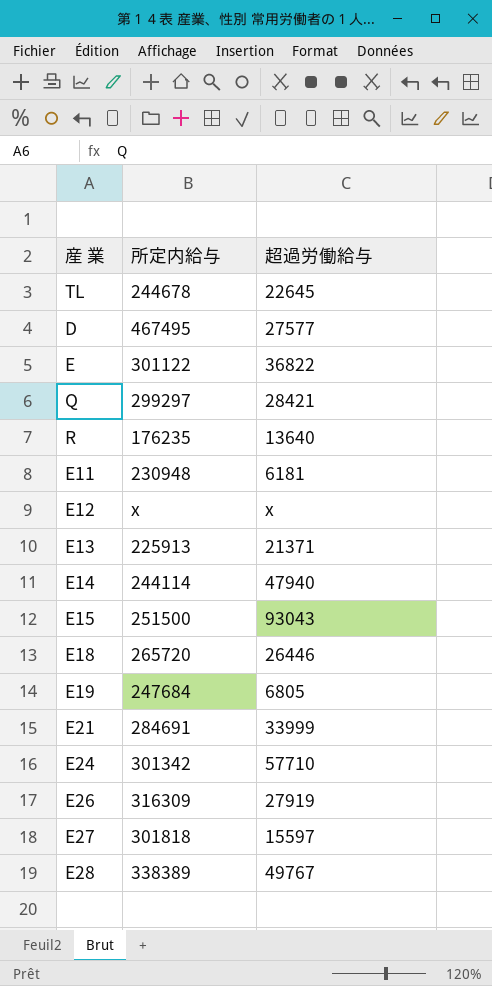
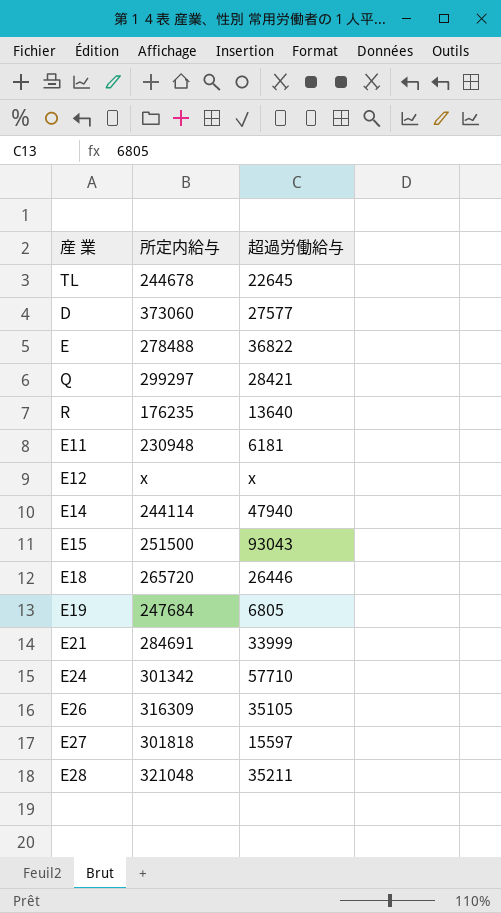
row E13: 225913 | 21371 -> none
D | 所定内給与: 467495 -> 373060
E | 所定内給与: 301122 -> 278488
E26 | 超過労働給与: 27919 -> 35105
E28 | 所定内給与: 338389 -> 321048
E28 | 超過労働給与: 49767 -> 35211

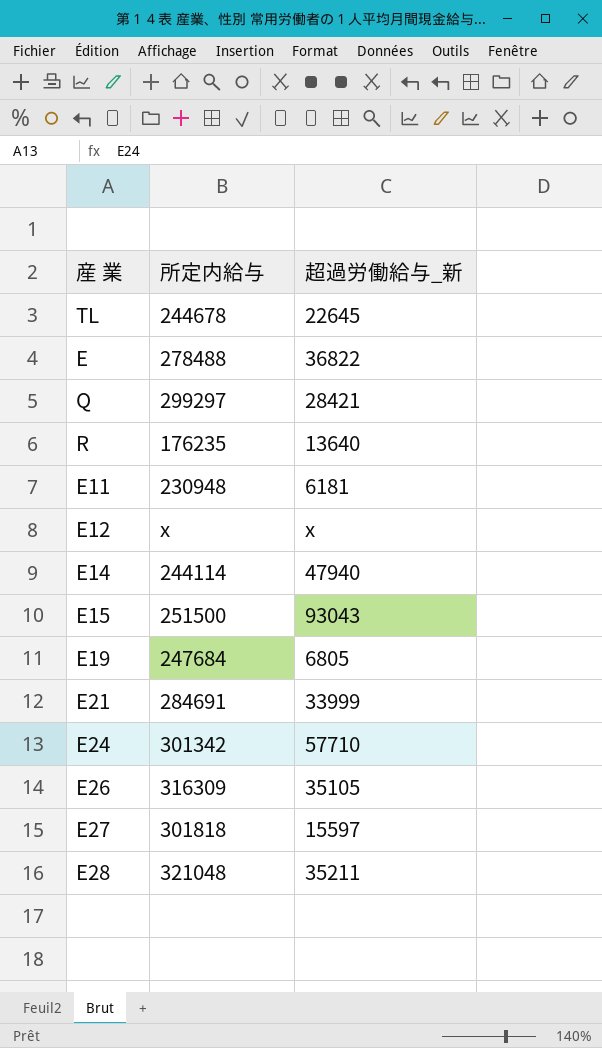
column name: 超過労働給与 -> 超過労働給与_新
row D: 373060 | 27577 -> none
row E18: 265720 | 26446 -> none

